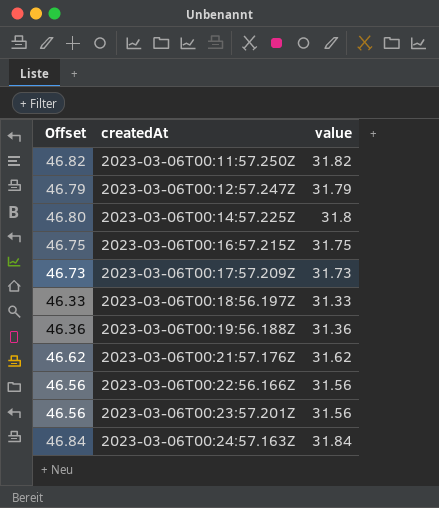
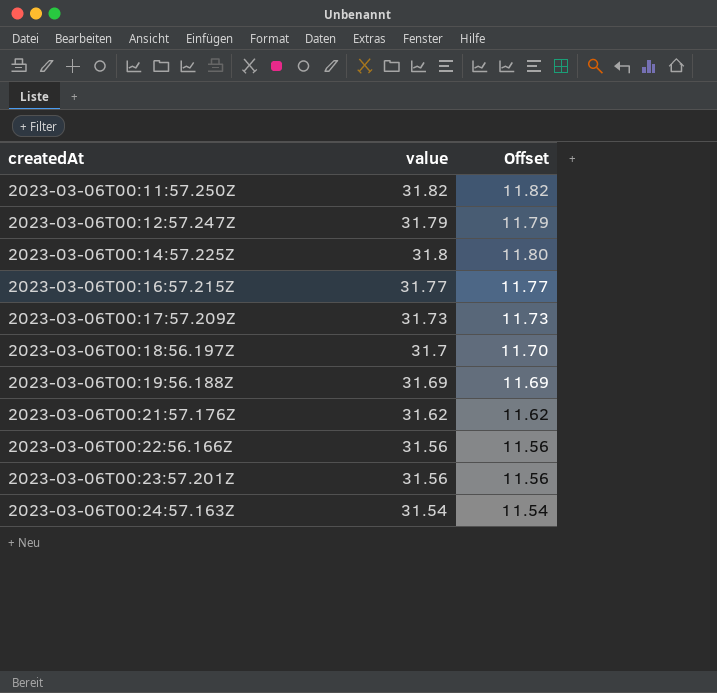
column Offset | formula: [value] + 15 -> [value] - 20
column Offset | position: 1 -> 3
2023-03-06T00:16:57.215Z | value: 31.75 -> 31.77
2023-03-06T00:18:56.197Z | value: 31.33 -> 31.7
2023-03-06T00:19:56.188Z | value: 31.36 -> 31.69
2023-03-06T00:24:57.163Z | value: 31.84 -> 31.54

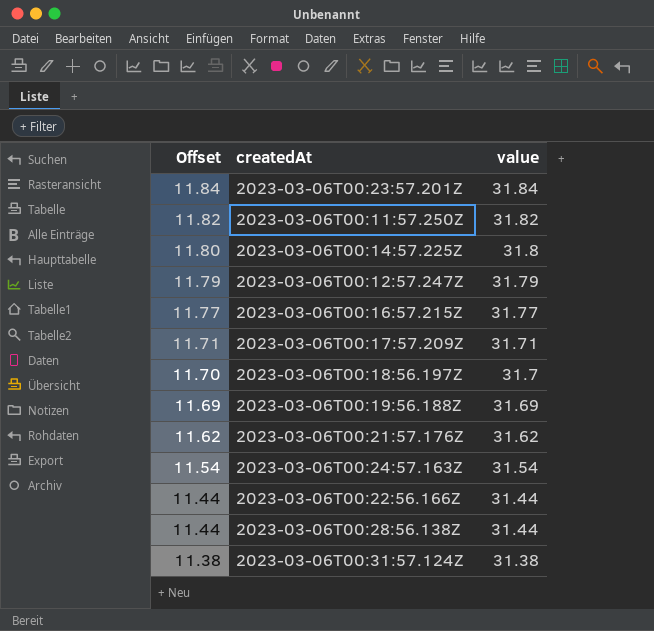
row order: createdAt ascending -> Offset descending
column Offset | position: 3 -> 1
2023-03-06T00:23:57.201Z | Offset: 11.56 -> 11.84
2023-03-06T00:23:57.201Z | value: 31.56 -> 31.84
2023-03-06T00:17:57.209Z | Offset: 11.73 -> 11.71
2023-03-06T00:17:57.209Z | value: 31.73 -> 31.71
2023-03-06T00:22:56.166Z | Offset: 11.56 -> 11.44
2023-03-06T00:22:56.166Z | value: 31.56 -> 31.44
row 2023-03-06T00:28:56.138Z: none -> 11.44 | 31.44
row 2023-03-06T00:31:57.124Z: none -> 11.38 | 31.38

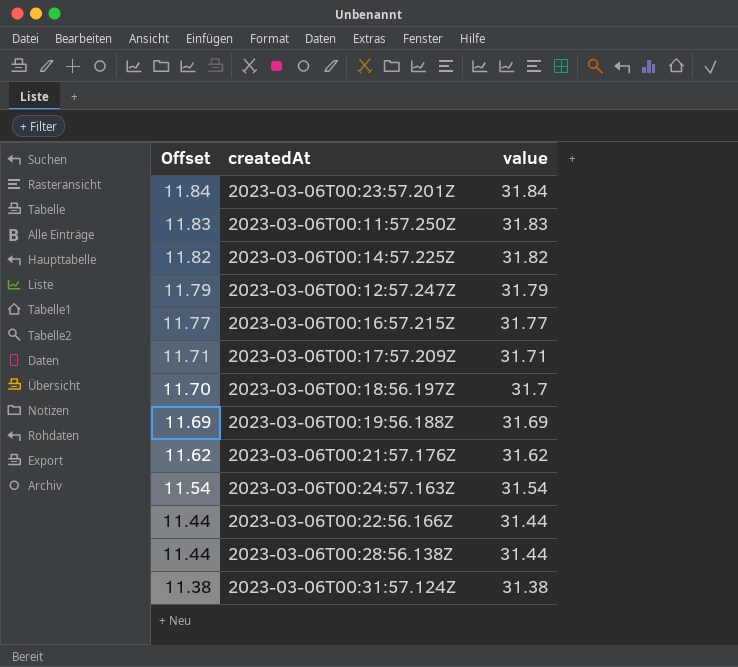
2023-03-06T00:11:57.250Z | Offset: 11.82 -> 11.83
2023-03-06T00:11:57.250Z | value: 31.82 -> 31.83
2023-03-06T00:14:57.225Z | Offset: 11.80 -> 11.82
2023-03-06T00:14:57.225Z | value: 31.8 -> 31.82

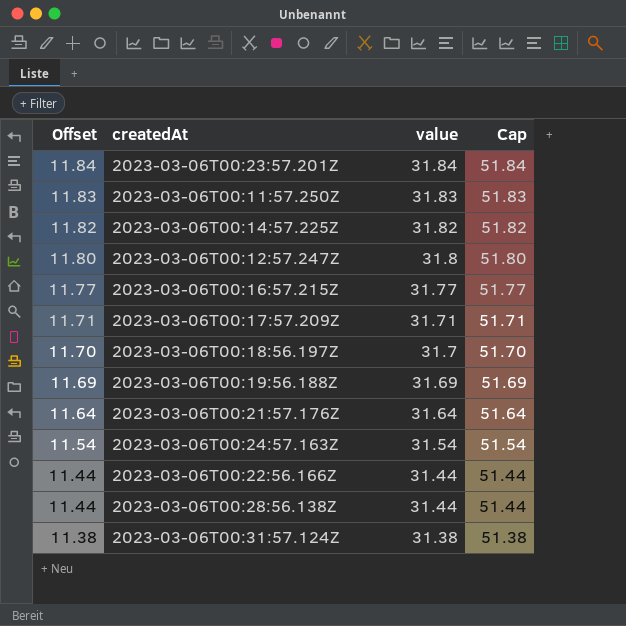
column Cap | formula: none -> [value] + 20
2023-03-06T00:12:57.247Z | Offset: 11.79 -> 11.80
2023-03-06T00:12:57.247Z | value: 31.79 -> 31.8
2023-03-06T00:21:57.176Z | Offset: 11.62 -> 11.64
2023-03-06T00:21:57.176Z | value: 31.62 -> 31.64

